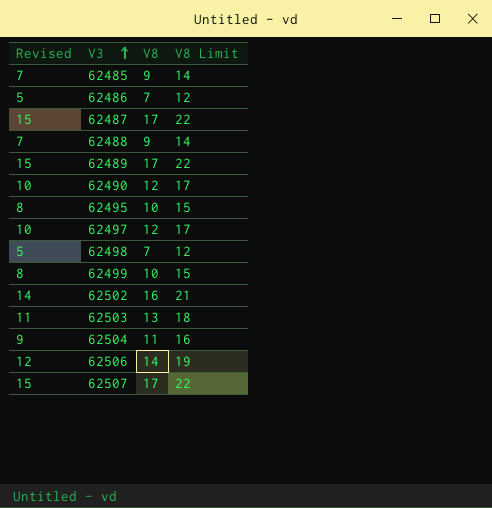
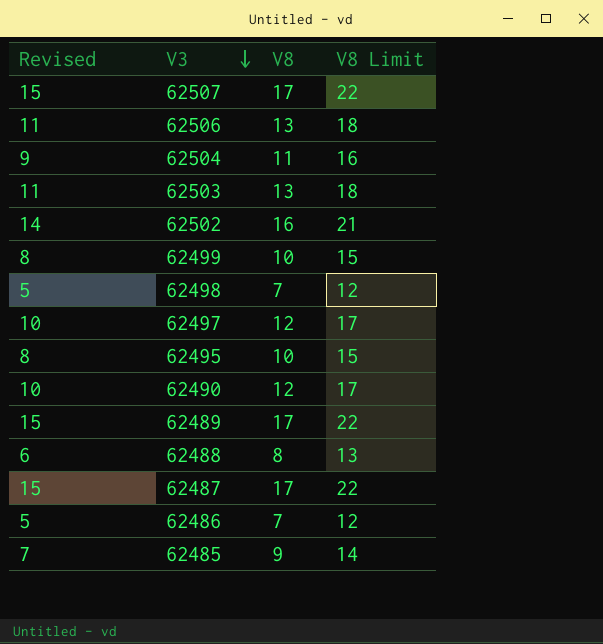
row order: V3 ascending -> V3 descending
62506 | Revised: 12 -> 11
62506 | V8: 14 -> 13
62506 | V8 Limit: 19 -> 18
62488 | Revised: 7 -> 6
62488 | V8: 9 -> 8
62488 | V8 Limit: 14 -> 13

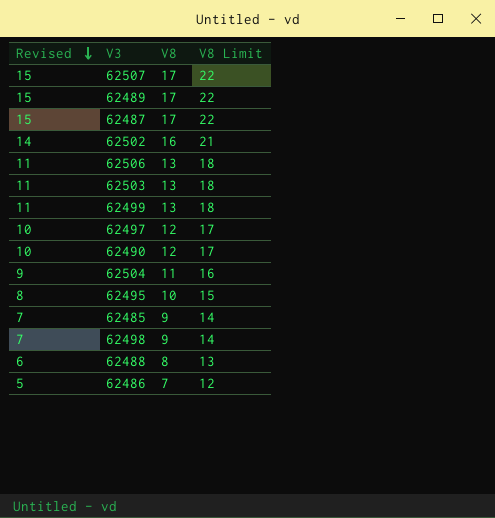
row order: V3 descending -> Revised descending
62499 | Revised: 8 -> 11
62499 | V8: 10 -> 13
62499 | V8 Limit: 15 -> 18
62498 | Revised: 5 -> 7
62498 | V8: 7 -> 9
62498 | V8 Limit: 12 -> 14

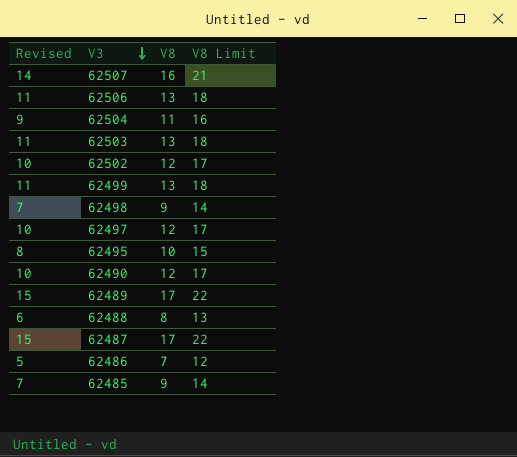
row order: Revised descending -> V3 descending
62507 | Revised: 15 -> 14
62507 | V8: 17 -> 16
62507 | V8 Limit: 22 -> 21
62502 | Revised: 14 -> 10
62502 | V8: 16 -> 12
62502 | V8 Limit: 21 -> 17

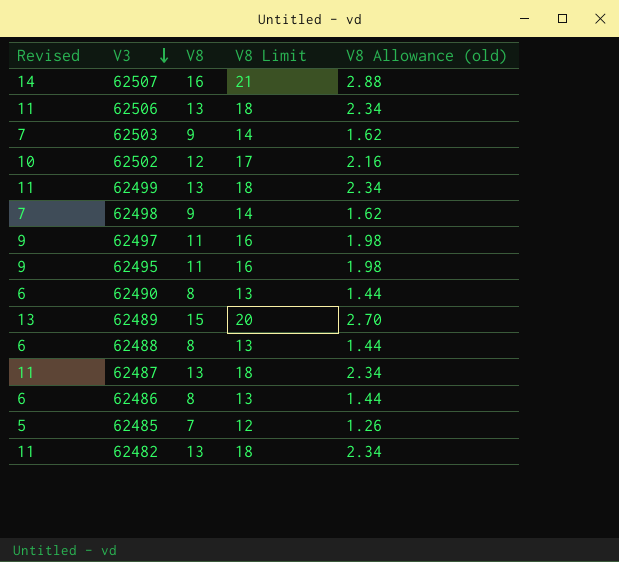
column V8 Allowance (old) | formula: none -> [V8] * 0.18
row 62504: 9 | 11 | 16 -> none
62503 | Revised: 11 -> 7
62503 | V8: 13 -> 9
62503 | V8 Limit: 18 -> 14
62497 | Revised: 10 -> 9
62497 | V8: 12 -> 11
62497 | V8 Limit: 17 -> 16
62495 | Revised: 8 -> 9
62495 | V8: 10 -> 11
62495 | V8 Limit: 15 -> 16
62490 | Revised: 10 -> 6
62490 | V8: 12 -> 8
62490 | V8 Limit: 17 -> 13
62489 | Revised: 15 -> 13
62489 | V8: 17 -> 15
62489 | V8 Limit: 22 -> 20
62487 | Revised: 15 -> 11
62487 | V8: 17 -> 13
62487 | V8 Limit: 22 -> 18
62486 | Revised: 5 -> 6
62486 | V8: 7 -> 8
62486 | V8 Limit: 12 -> 13
62485 | Revised: 7 -> 5
62485 | V8: 9 -> 7
62485 | V8 Limit: 14 -> 12
row 62482: none -> 11 | 13 | 18 | 2.34

